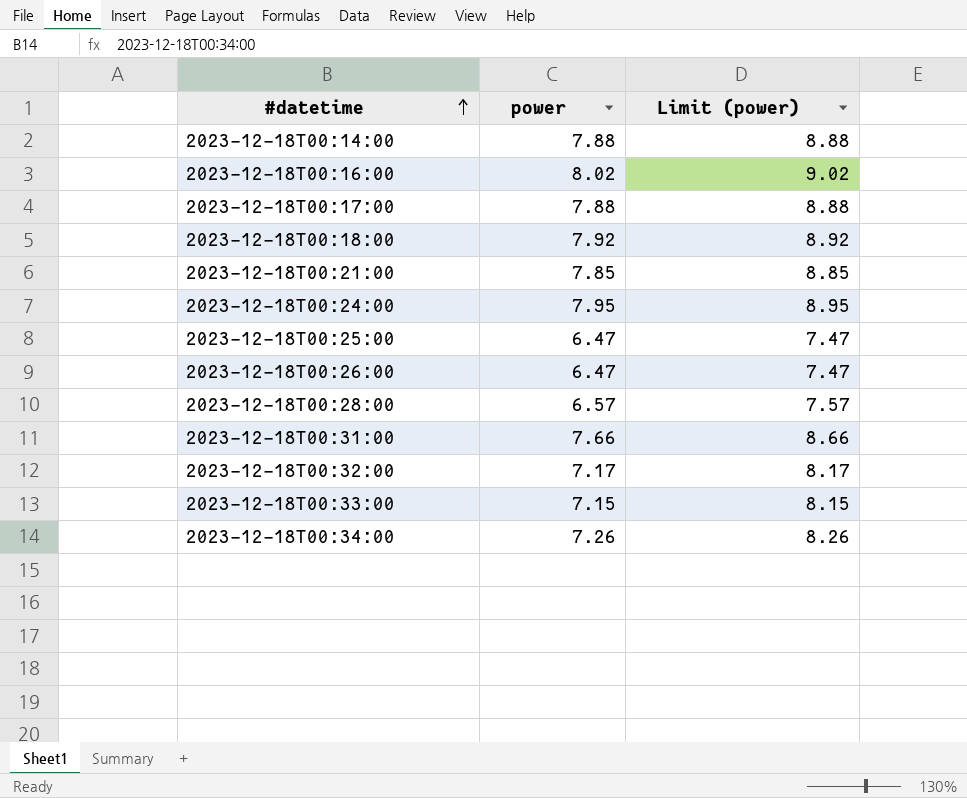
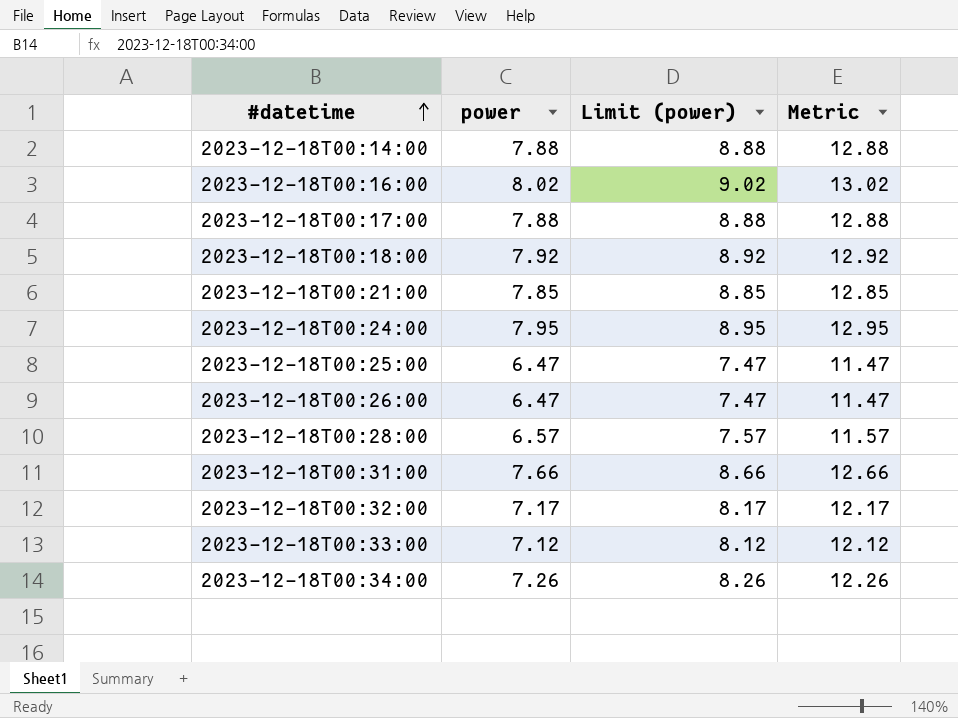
column Metric | formula: none -> [power] + 5
2023-12-18T00:33:00 | power: 7.15 -> 7.12
2023-12-18T00:33:00 | Limit (power): 8.15 -> 8.12

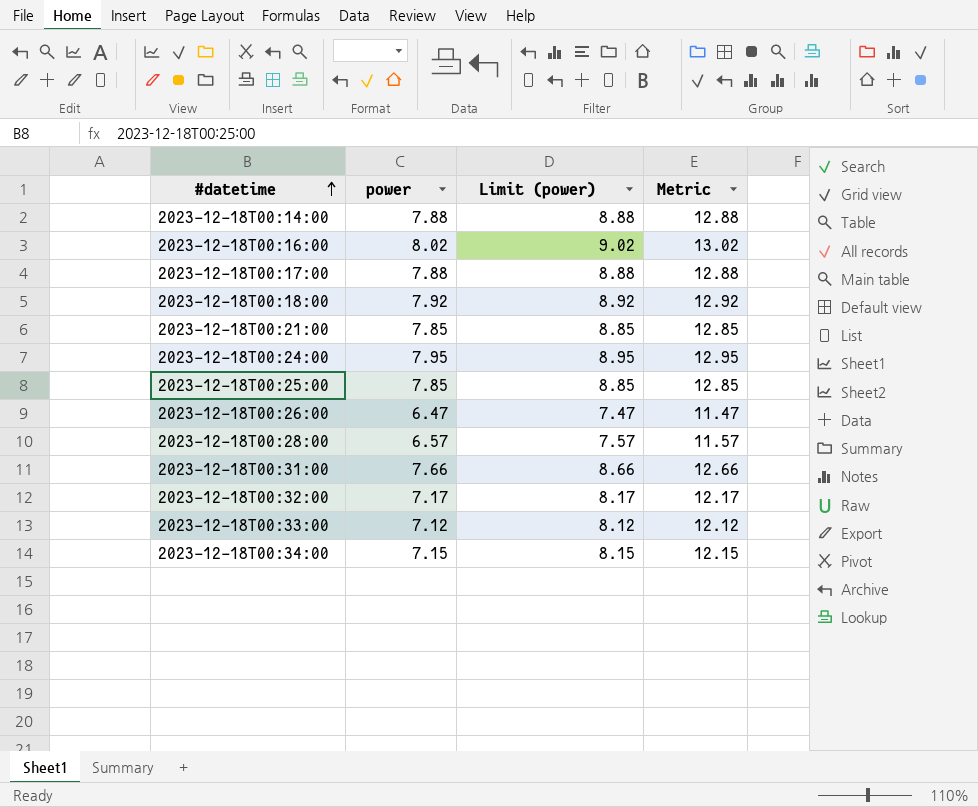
2023-12-18T00:25:00 | power: 6.47 -> 7.85
2023-12-18T00:25:00 | Limit (power): 7.47 -> 8.85
2023-12-18T00:25:00 | Metric: 11.47 -> 12.85
2023-12-18T00:34:00 | power: 7.26 -> 7.15
2023-12-18T00:34:00 | Limit (power): 8.26 -> 8.15
2023-12-18T00:34:00 | Metric: 12.26 -> 12.15

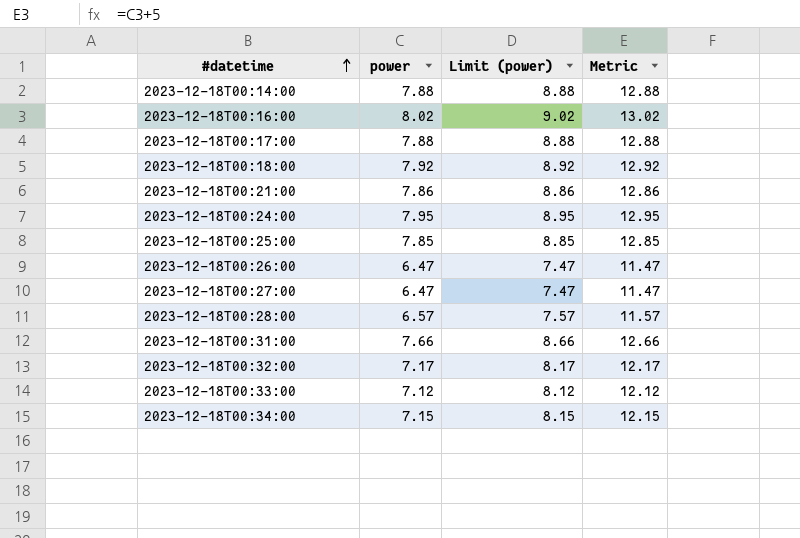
2023-12-18T00:21:00 | power: 7.85 -> 7.86
2023-12-18T00:21:00 | Limit (power): 8.85 -> 8.86
2023-12-18T00:21:00 | Metric: 12.85 -> 12.86
row 2023-12-18T00:27:00: none -> 6.47 | 7.47 | 11.47

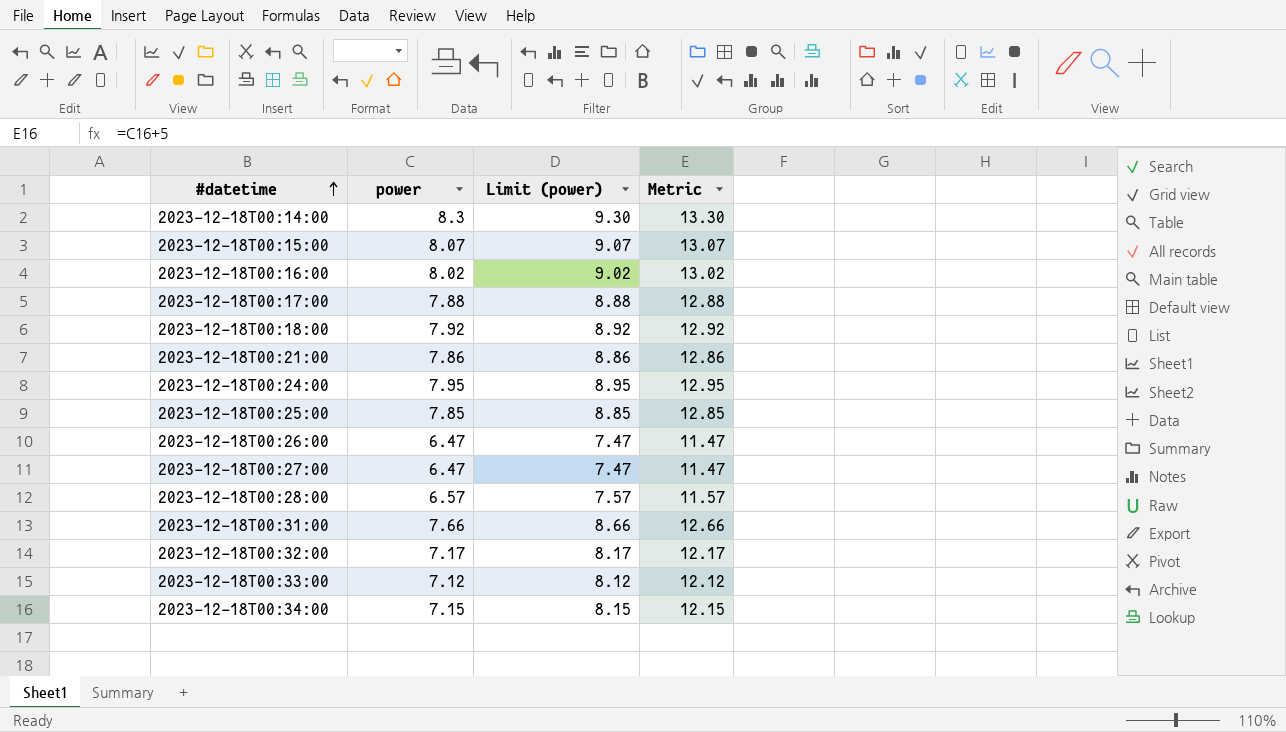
2023-12-18T00:14:00 | power: 7.88 -> 8.3
2023-12-18T00:14:00 | Limit (power): 8.88 -> 9.30
2023-12-18T00:14:00 | Metric: 12.88 -> 13.30
row 2023-12-18T00:15:00: none -> 8.07 | 9.07 | 13.07

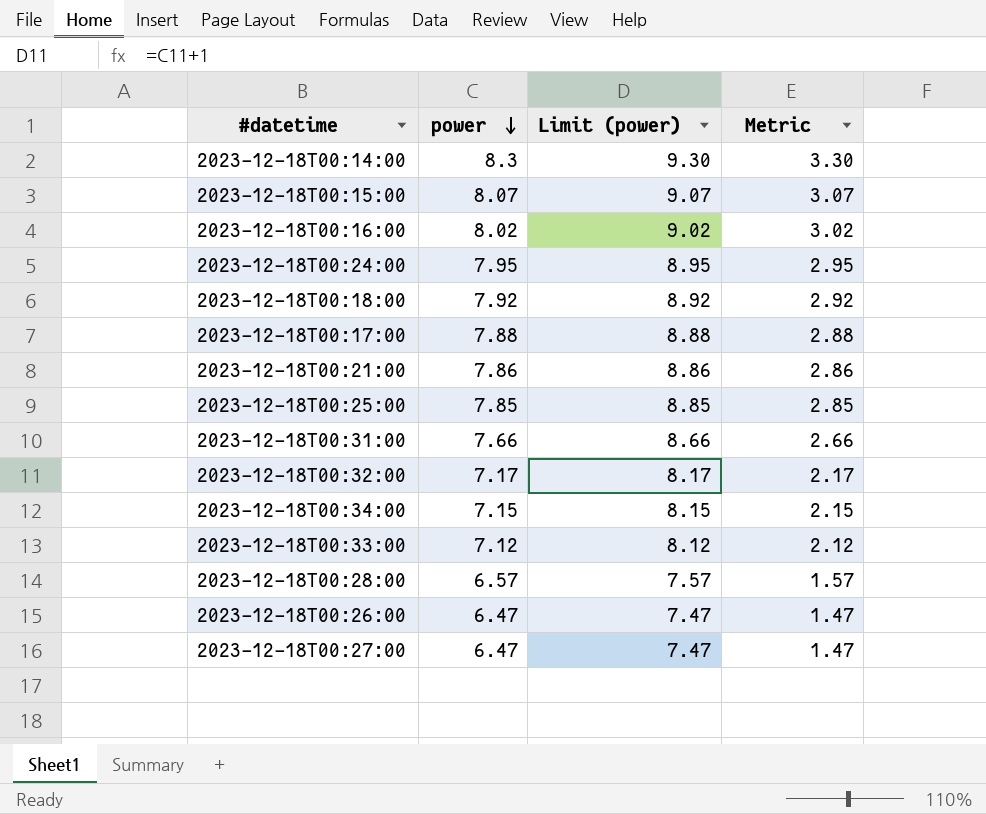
row order: #datetime ascending -> power descending
column Metric | formula: [power] + 5 -> [power] - 5

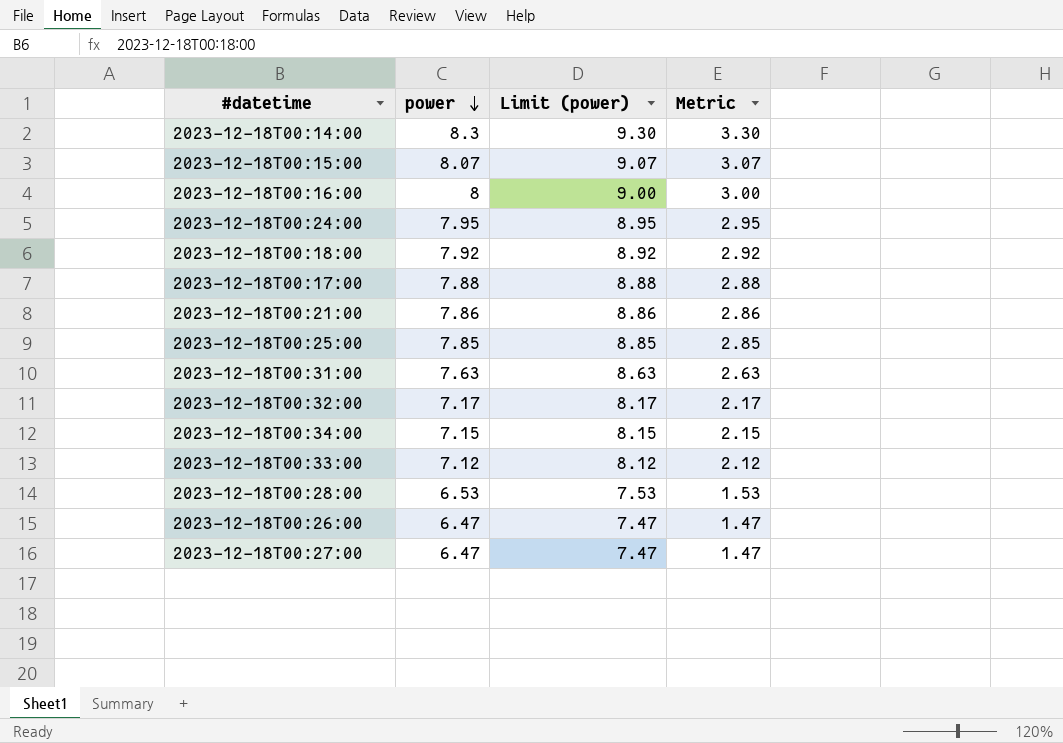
2023-12-18T00:16:00 | power: 8.02 -> 8
2023-12-18T00:16:00 | Limit (power): 9.02 -> 9.00
2023-12-18T00:16:00 | Metric: 3.02 -> 3.00
2023-12-18T00:31:00 | power: 7.66 -> 7.63
2023-12-18T00:31:00 | Limit (power): 8.66 -> 8.63
2023-12-18T00:31:00 | Metric: 2.66 -> 2.63
2023-12-18T00:28:00 | power: 6.57 -> 6.53
2023-12-18T00:28:00 | Limit (power): 7.57 -> 7.53
2023-12-18T00:28:00 | Metric: 1.57 -> 1.53

